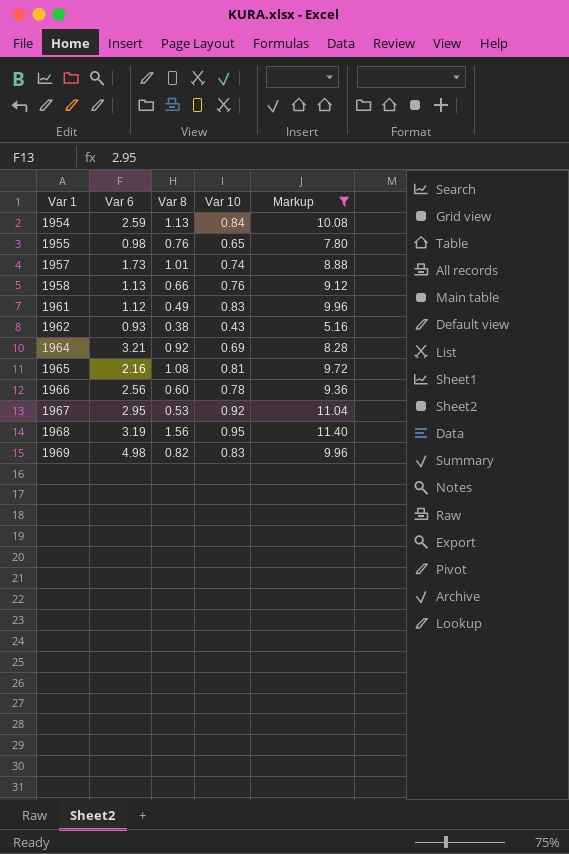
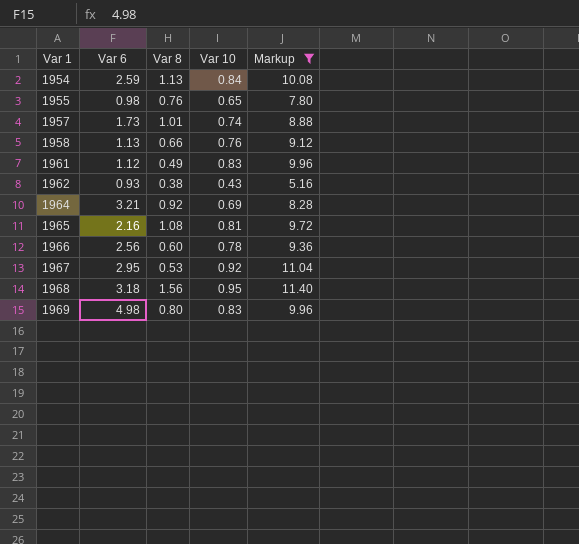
1968 | Var 6: 3.19 -> 3.18
1969 | Var 8: 0.82 -> 0.80

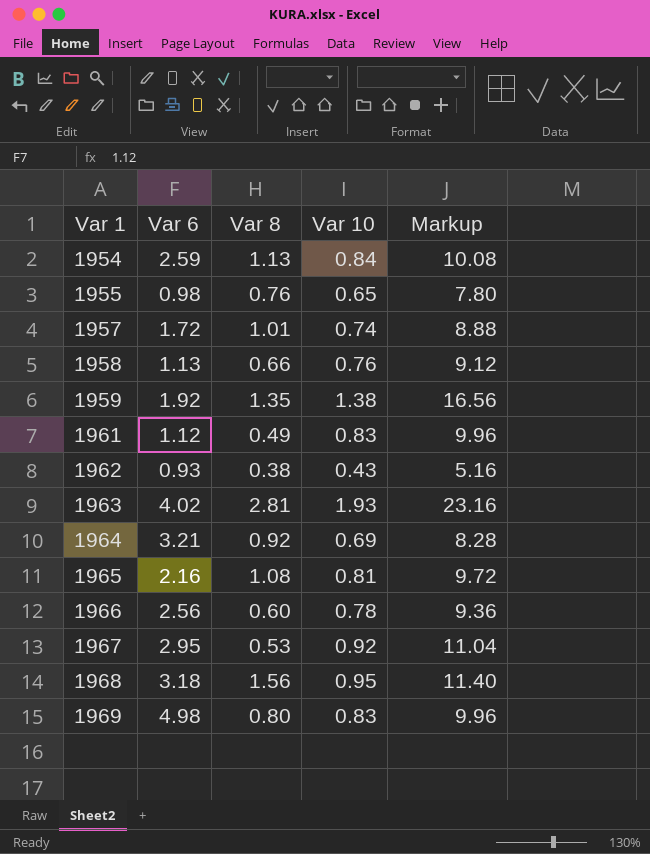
filter: Markup <= 11.40 -> none
1957 | Var 6: 1.73 -> 1.72

